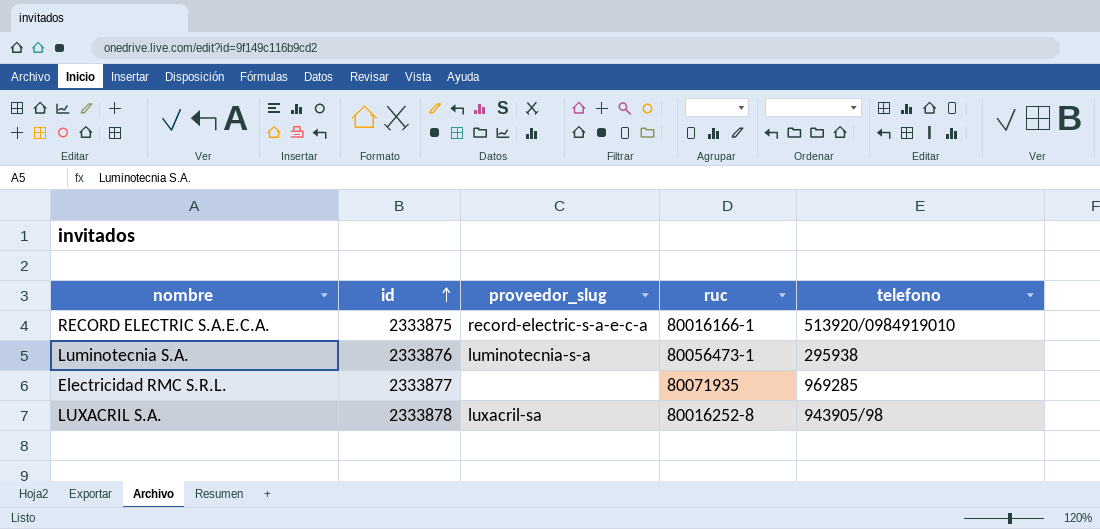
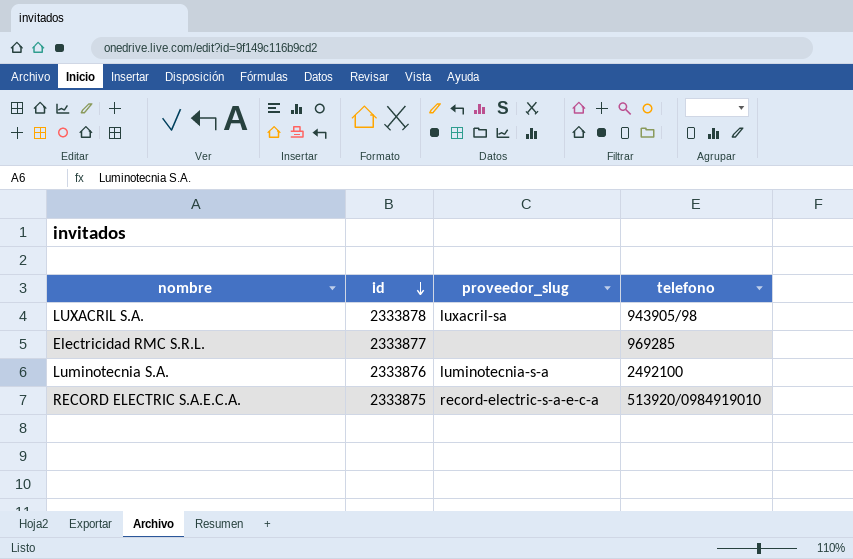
row order: id ascending -> id descending
column ruc | position: 4 -> none
Luminotecnia S.A. | telefono: 295938 -> 2492100

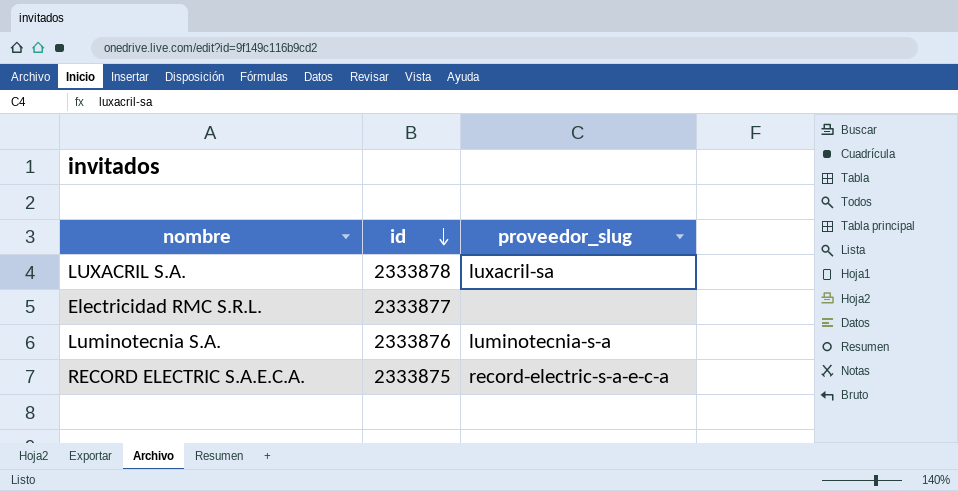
column telefono | position: 4 -> none

